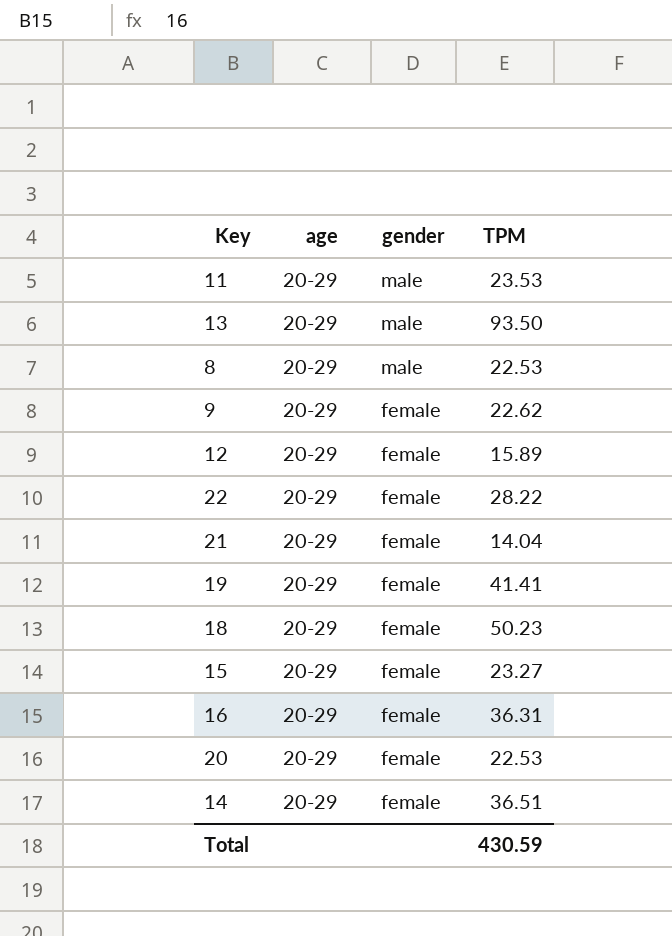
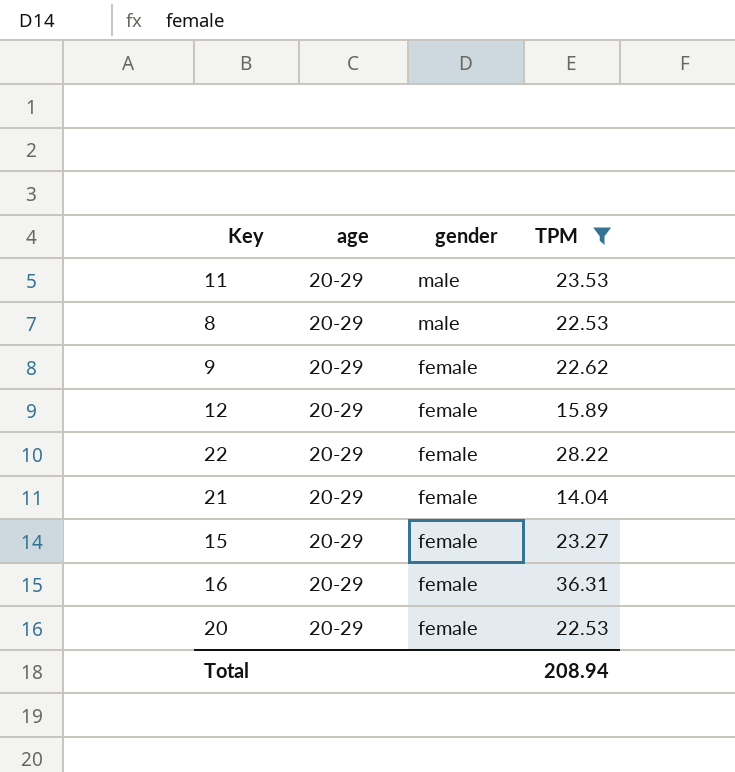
filter: none -> TPM <= 36.31
Total | TPM: 430.59 -> 208.94

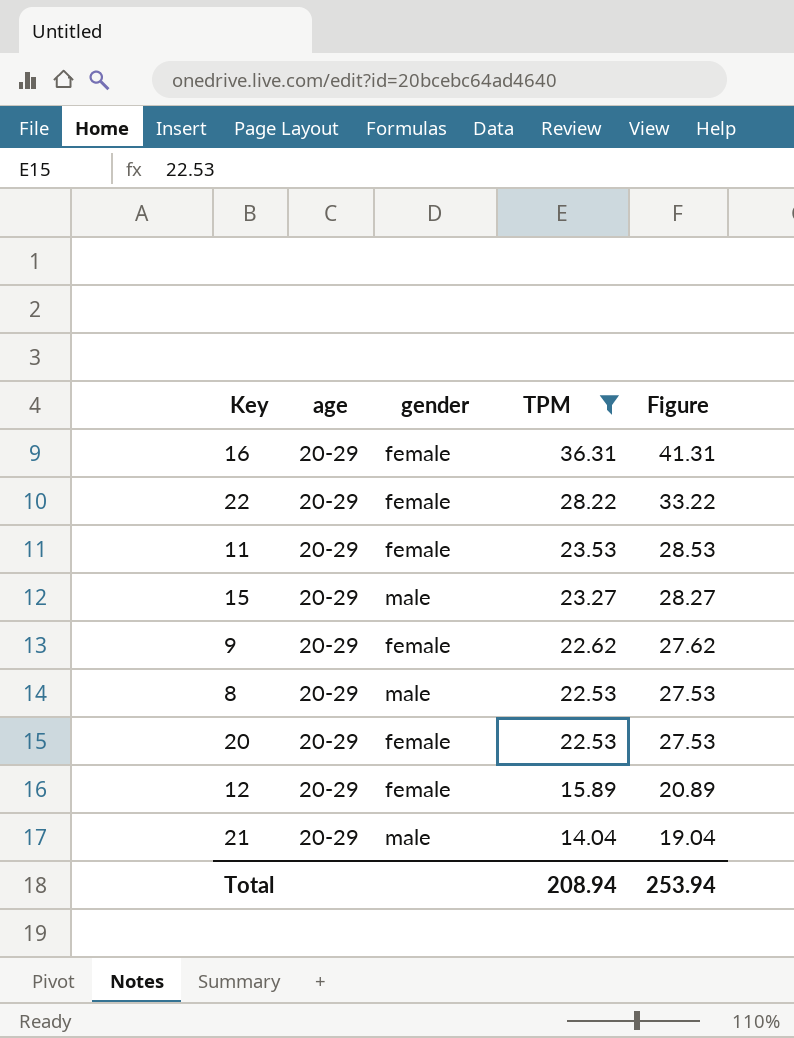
row order: gender descending -> TPM descending
column Figure | formula: none -> [TPM] + 5
11 | gender: male -> female
15 | gender: female -> male
21 | gender: female -> male

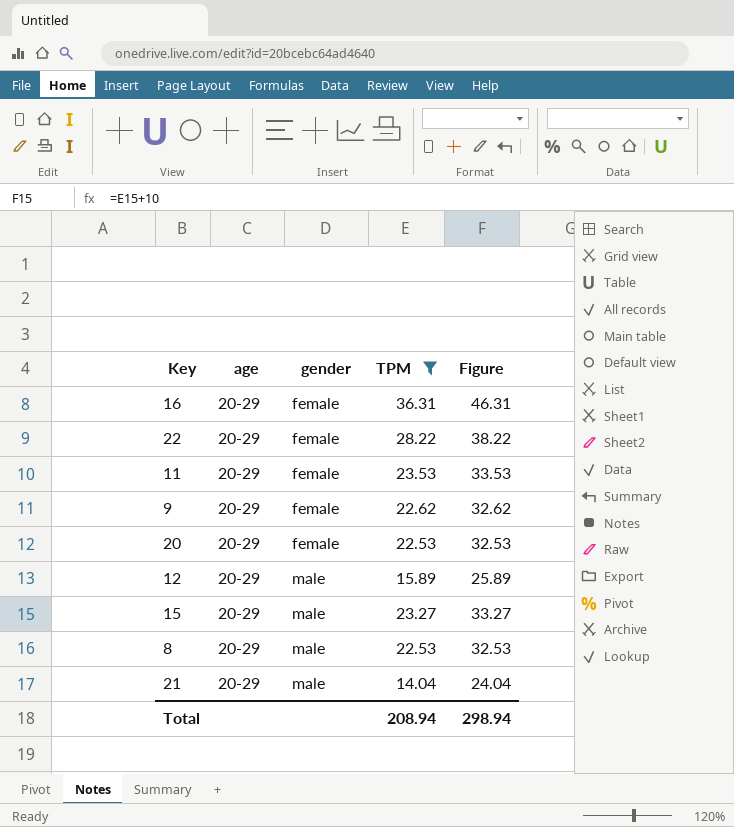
row order: TPM descending -> gender ascending
column Figure | formula: [TPM] + 5 -> [TPM] + 10
12 | gender: female -> male
Total | Figure: 253.94 -> 298.94

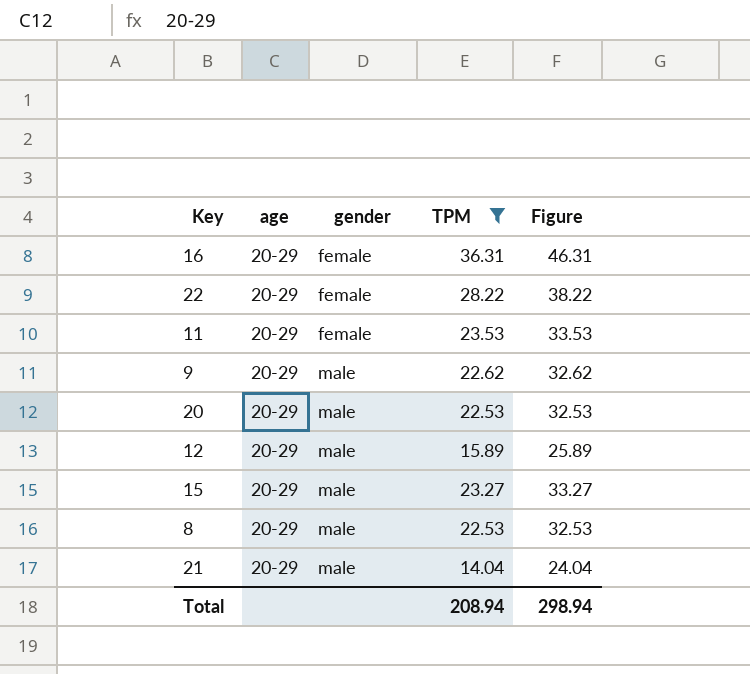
9 | gender: female -> male
20 | gender: female -> male

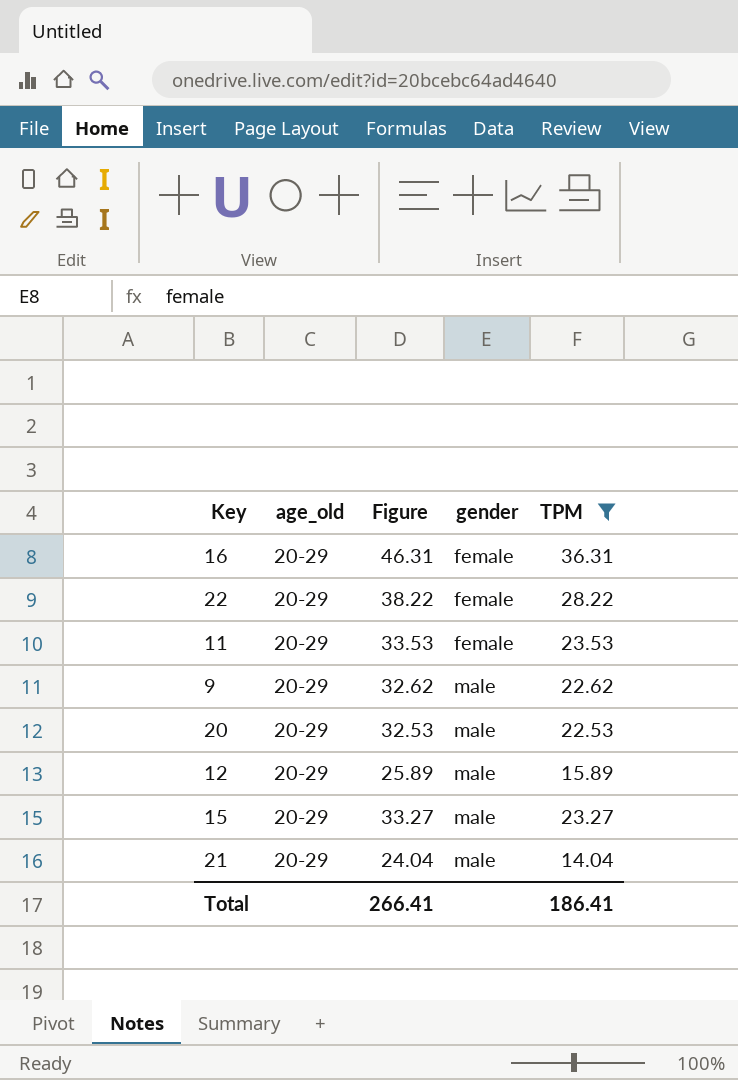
column name: age -> age_old
column Figure | position: 5 -> 3
row 8: 20-29 | male | 22.53 | 32.53 -> none
Total | Figure: 298.94 -> 266.41
Total | TPM: 208.94 -> 186.41

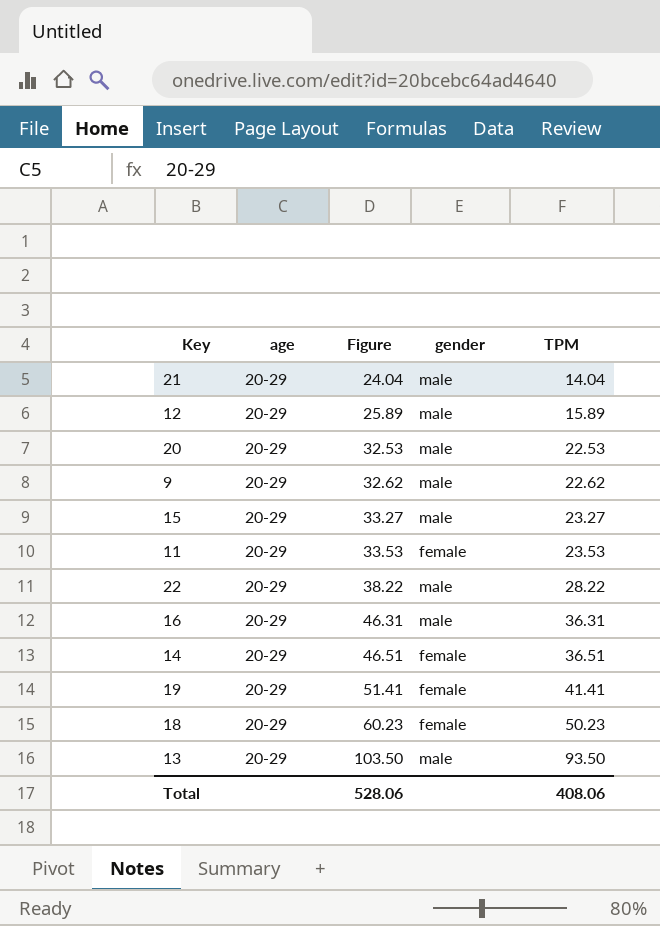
filter: TPM <= 36.31 -> none
row order: gender ascending -> Figure ascending
column name: age_old -> age
22 | gender: female -> male
16 | gender: female -> male
Total | Figure: 266.41 -> 528.06
Total | TPM: 186.41 -> 408.06

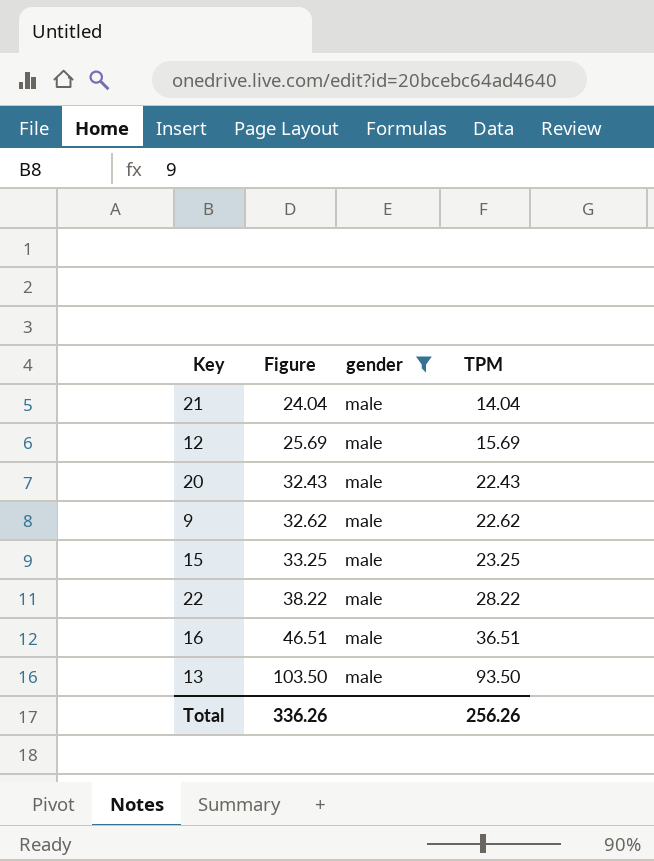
filter: none -> gender = male
column age | position: 2 -> none
12 | Figure: 25.89 -> 25.69
12 | TPM: 15.89 -> 15.69
20 | Figure: 32.53 -> 32.43
20 | TPM: 22.53 -> 22.43
15 | Figure: 33.27 -> 33.25
15 | TPM: 23.27 -> 23.25
16 | Figure: 46.31 -> 46.51
16 | TPM: 36.31 -> 36.51
Total | Figure: 528.06 -> 336.26
Total | TPM: 408.06 -> 256.26

